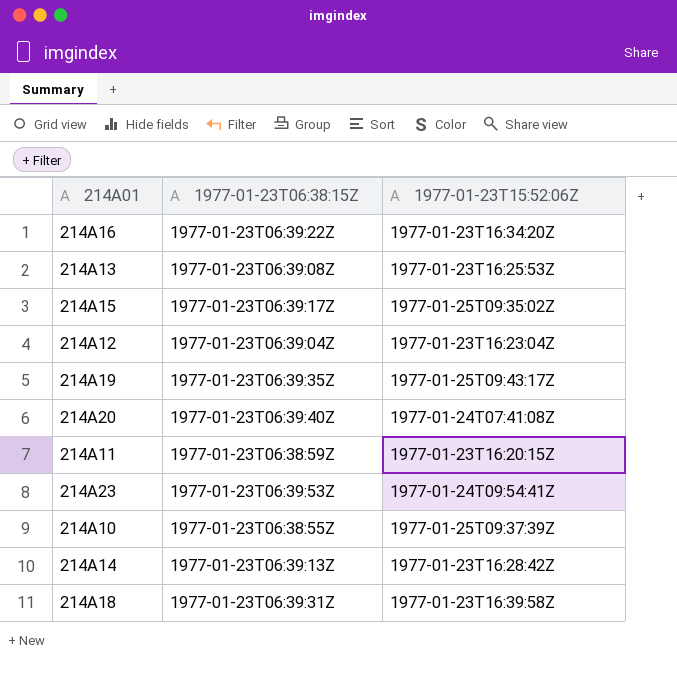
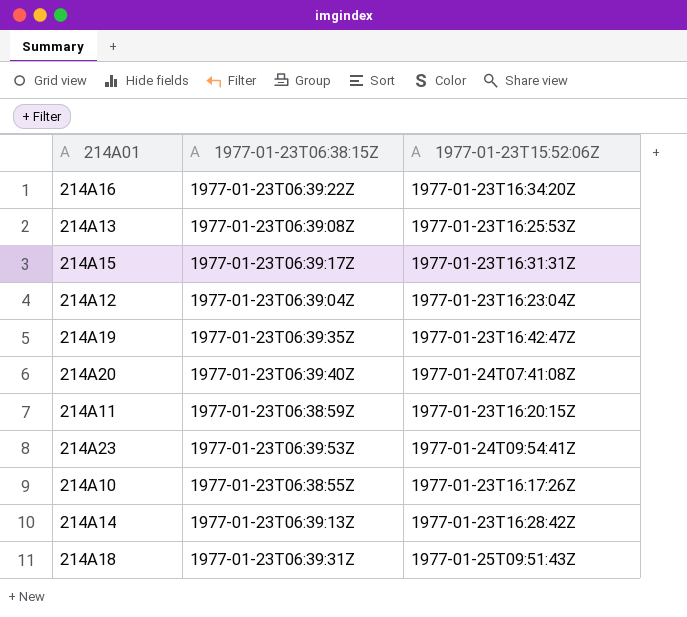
214A15 | 1977-01-23T15:52:06Z: 1977-01-25T09:35:02Z -> 1977-01-23T16:31:31Z
214A19 | 1977-01-23T15:52:06Z: 1977-01-25T09:43:17Z -> 1977-01-23T16:42:47Z
214A10 | 1977-01-23T15:52:06Z: 1977-01-25T09:37:39Z -> 1977-01-23T16:17:26Z
214A18 | 1977-01-23T15:52:06Z: 1977-01-23T16:39:58Z -> 1977-01-25T09:51:43Z

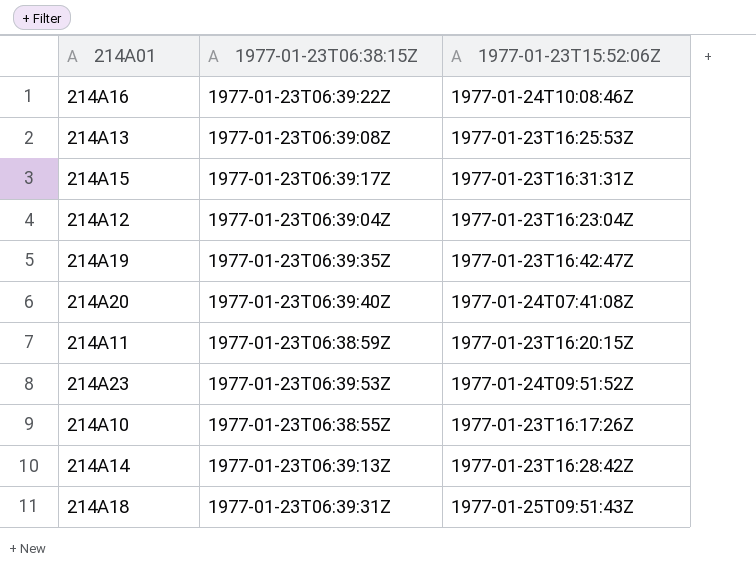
214A16 | 1977-01-23T15:52:06Z: 1977-01-23T16:34:20Z -> 1977-01-24T10:08:46Z
214A23 | 1977-01-23T15:52:06Z: 1977-01-24T09:54:41Z -> 1977-01-24T09:51:52Z

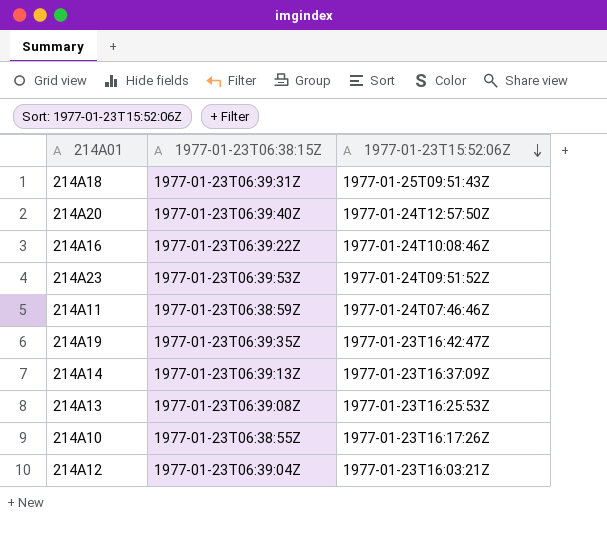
row order: none -> 1977-01-23T15:52:06Z descending
row 214A15: 1977-01-23T06:39:17Z | 1977-01-23T16:31:31Z -> none
214A20 | 1977-01-23T15:52:06Z: 1977-01-24T07:41:08Z -> 1977-01-24T12:57:50Z
214A11 | 1977-01-23T15:52:06Z: 1977-01-23T16:20:15Z -> 1977-01-24T07:46:46Z
214A14 | 1977-01-23T15:52:06Z: 1977-01-23T16:28:42Z -> 1977-01-23T16:37:09Z
214A12 | 1977-01-23T15:52:06Z: 1977-01-23T16:23:04Z -> 1977-01-23T16:03:21Z

